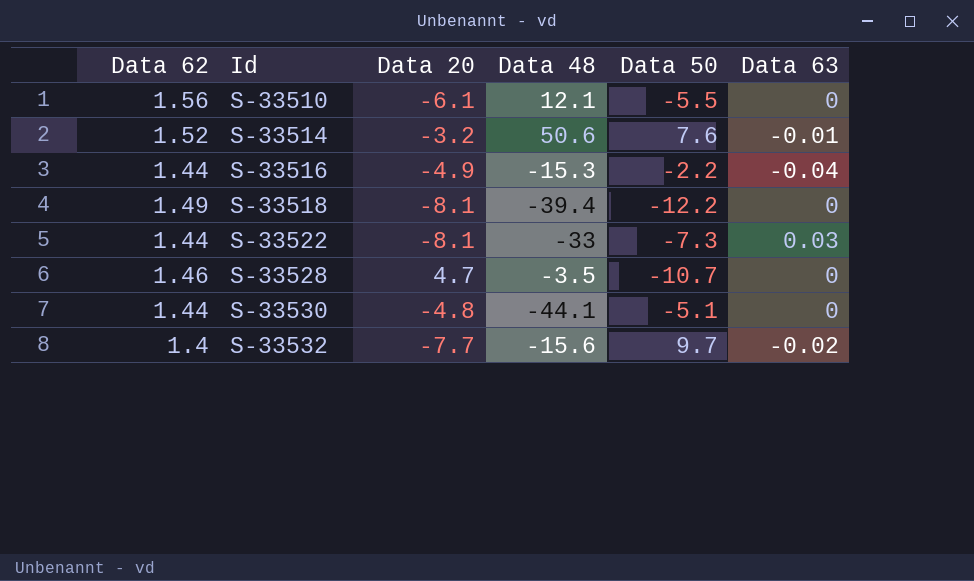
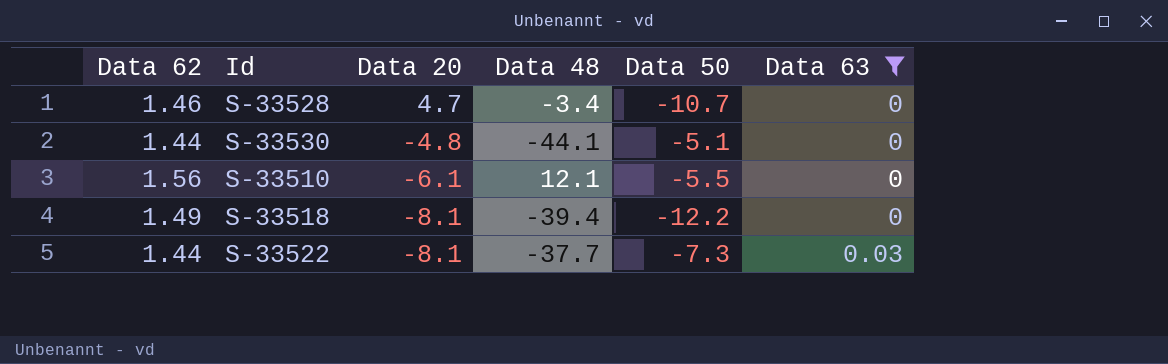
filter: none -> Data 63 >= 0
row order: Id ascending -> Data 20 descending
S-33528 | Data 48: -3.5 -> -3.4
S-33522 | Data 48: -33 -> -37.7

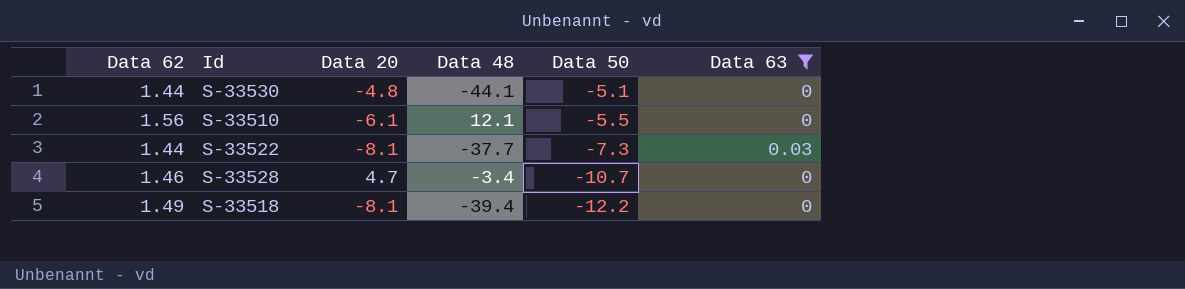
row order: Data 20 descending -> Data 50 descending

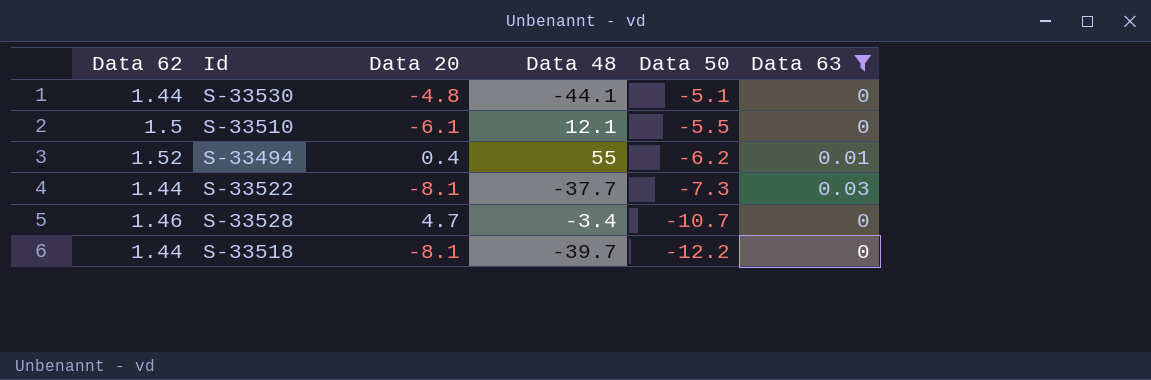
S-33510 | Data 62: 1.56 -> 1.5
row S-33494: none -> 1.52 | 0.4 | 55 | -6.2 | 0.01
S-33518 | Data 62: 1.49 -> 1.44
S-33518 | Data 48: -39.4 -> -39.7

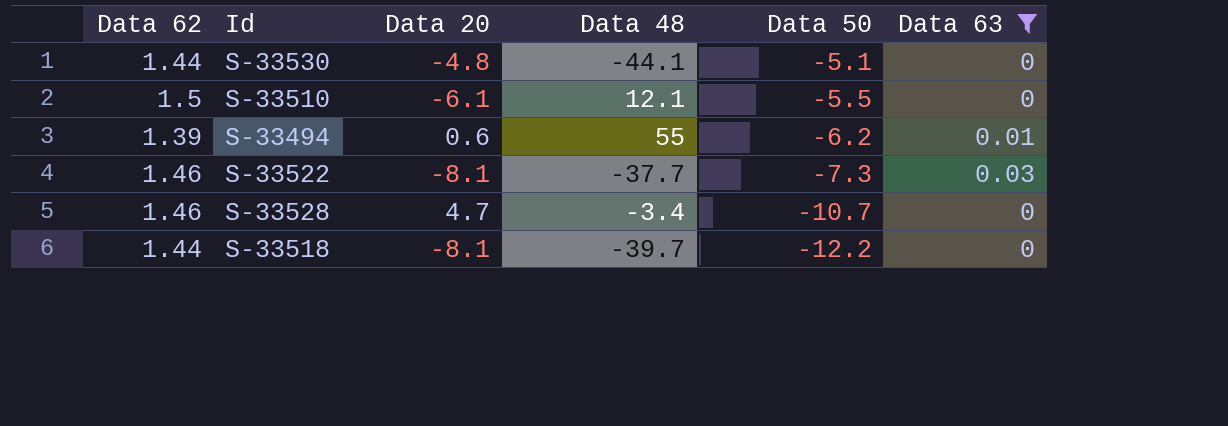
S-33494 | Data 62: 1.52 -> 1.39
S-33494 | Data 20: 0.4 -> 0.6
S-33522 | Data 62: 1.44 -> 1.46

